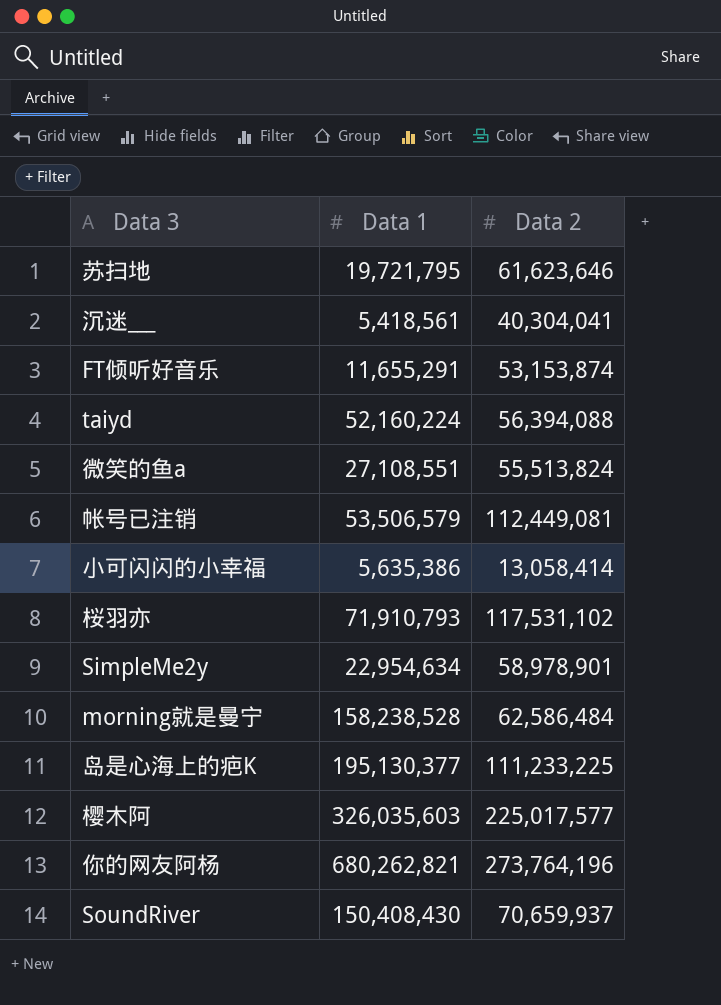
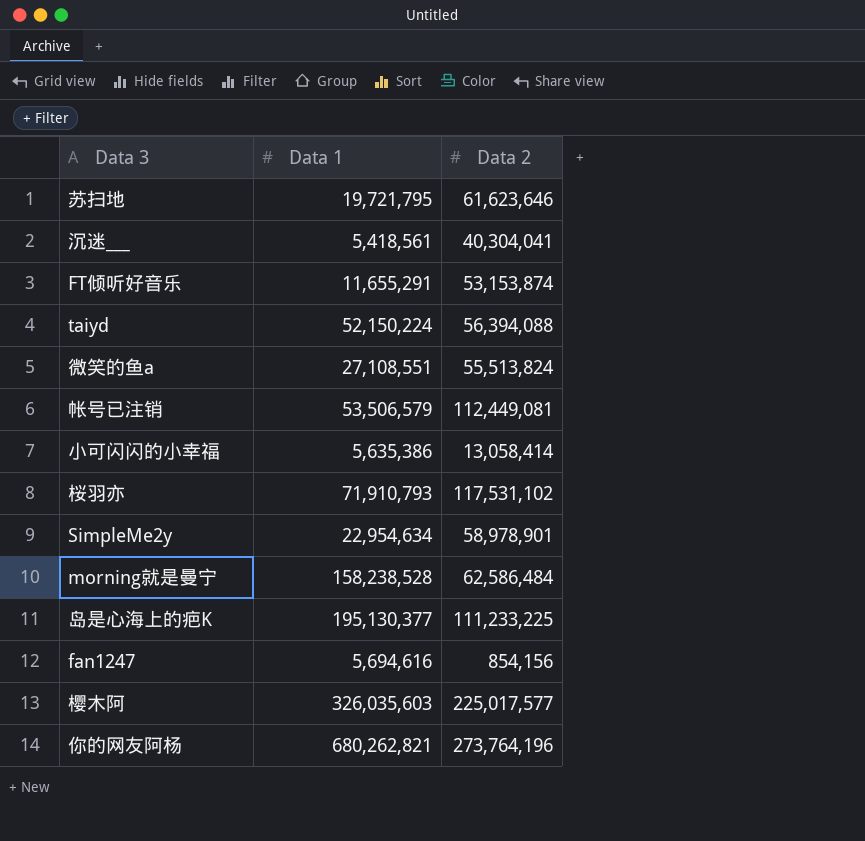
row SoundRiver: 150,408,430 | 70,659,937 -> none
taiyd | Data 1: 52,160,224 -> 52,150,224
row fan1247: none -> 5,694,616 | 854,156

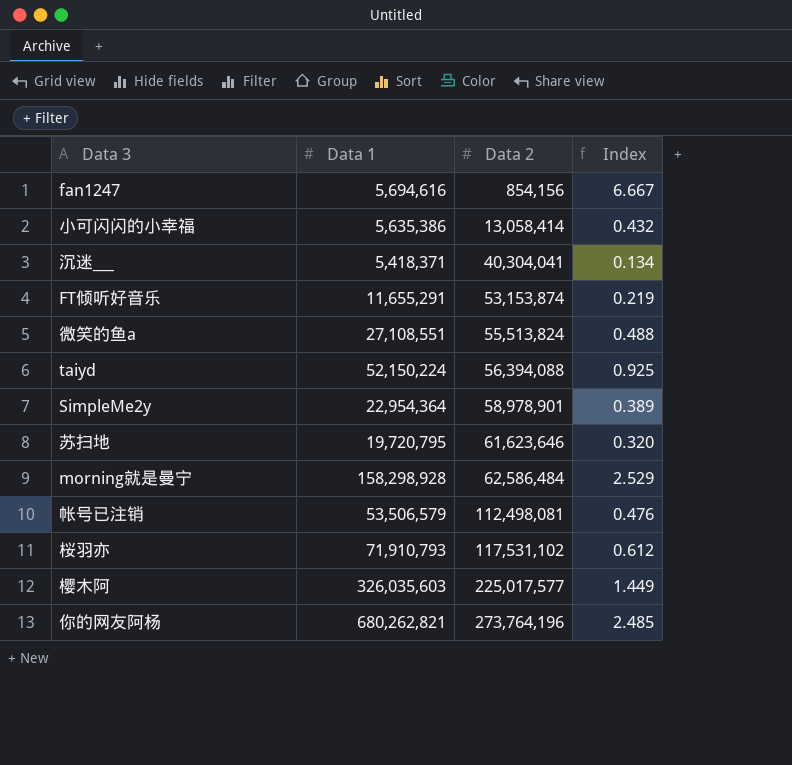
row order: none -> Data 2 ascending
column Index | formula: none -> [Data 1] / [Data 2]
row 岛是心海上的疤K: 195,130,377 | 111,233,225 -> none
沉迷___ | Data 1: 5,418,561 -> 5,418,371
SimpleMe2y | Data 1: 22,954,634 -> 22,954,364
苏扫地 | Data 1: 19,721,795 -> 19,720,795
morning就是曼宁 | Data 1: 158,238,528 -> 158,298,928
帐号已注销 | Data 2: 112,449,081 -> 112,498,081

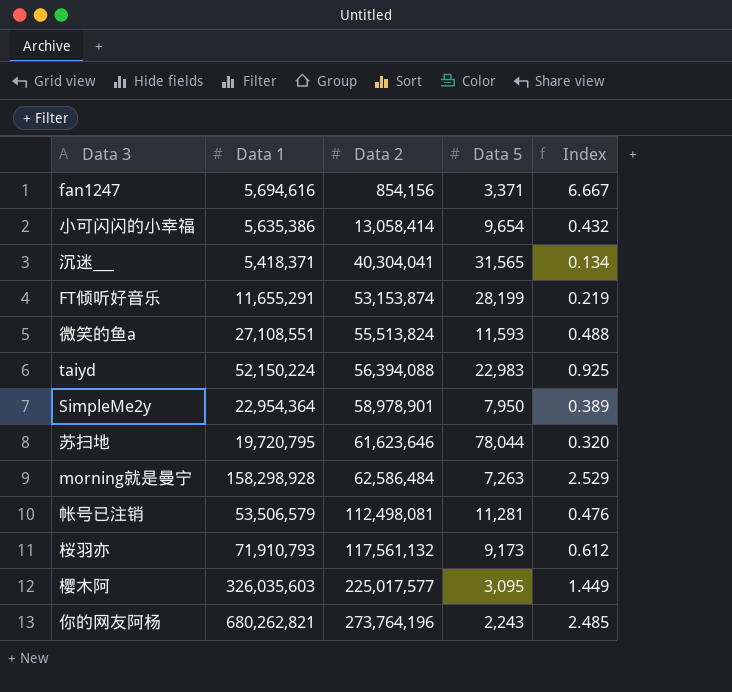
column Data 5 | position: none -> 4
桜羽亦 | Data 2: 117,531,102 -> 117,561,132

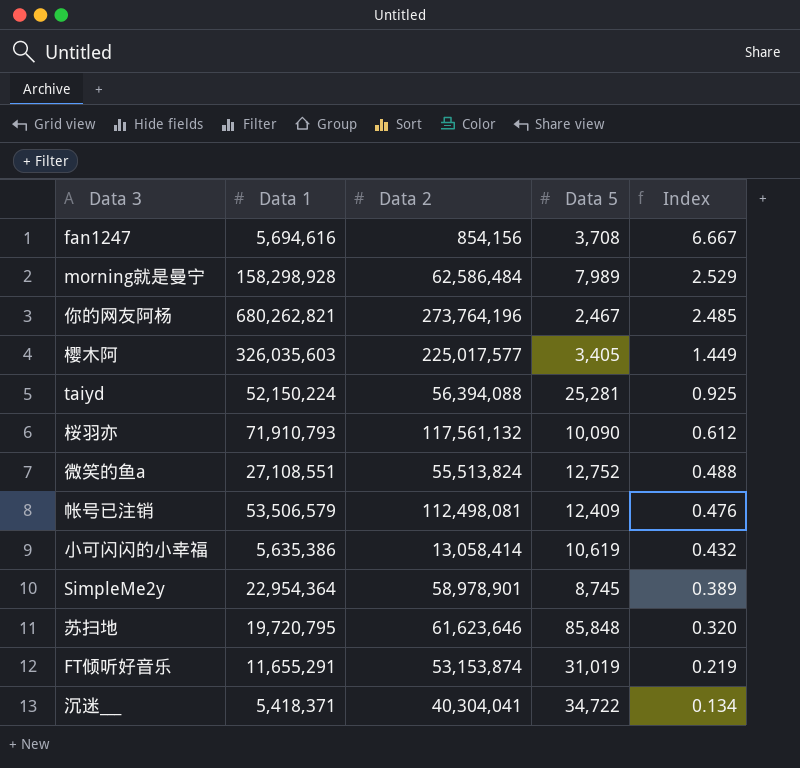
row order: Data 2 ascending -> Index descending
fan1247 | Data 5: 3,371 -> 3,708
morning就是曼宁 | Data 5: 7,263 -> 7,989
你的网友阿杨 | Data 5: 2,243 -> 2,467
樱木阿 | Data 5: 3,095 -> 3,405
taiyd | Data 5: 22,983 -> 25,281
桜羽亦 | Data 5: 9,173 -> 10,090
微笑的鱼a | Data 5: 11,593 -> 12,752
帐号已注销 | Data 5: 11,281 -> 12,409
小可闪闪的小幸福 | Data 5: 9,654 -> 10,619
SimpleMe2y | Data 5: 7,950 -> 8,745
苏扫地 | Data 5: 78,044 -> 85,848
FT倾听好音乐 | Data 5: 28,199 -> 31,019
沉迷___ | Data 5: 31,565 -> 34,722

